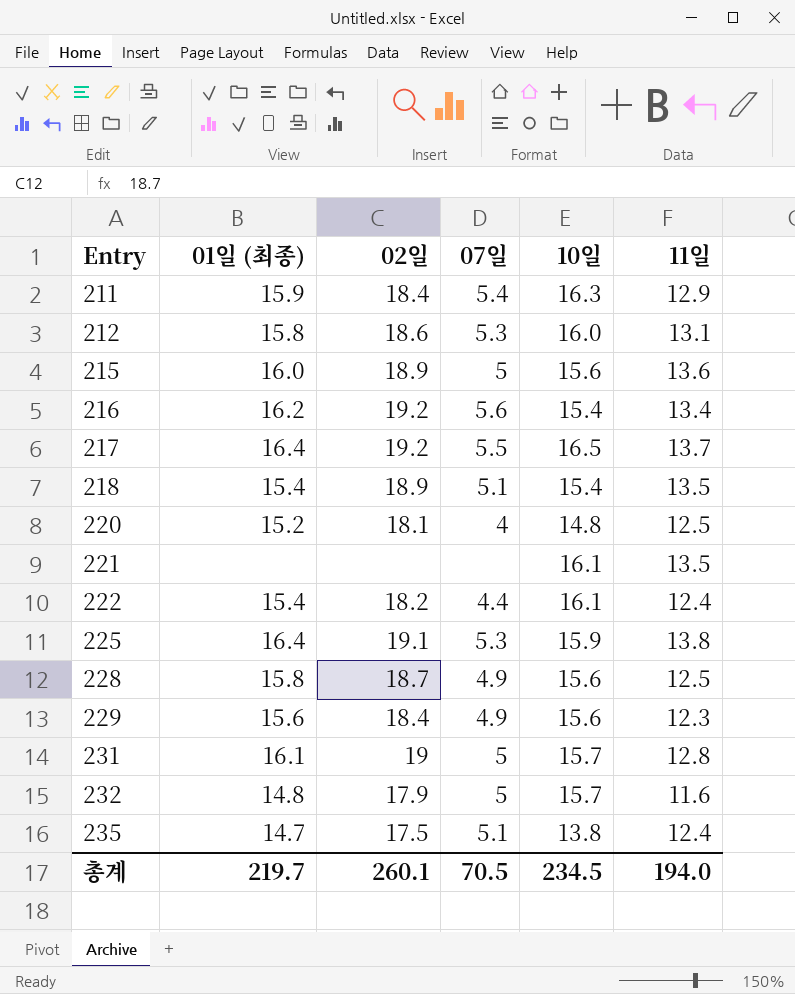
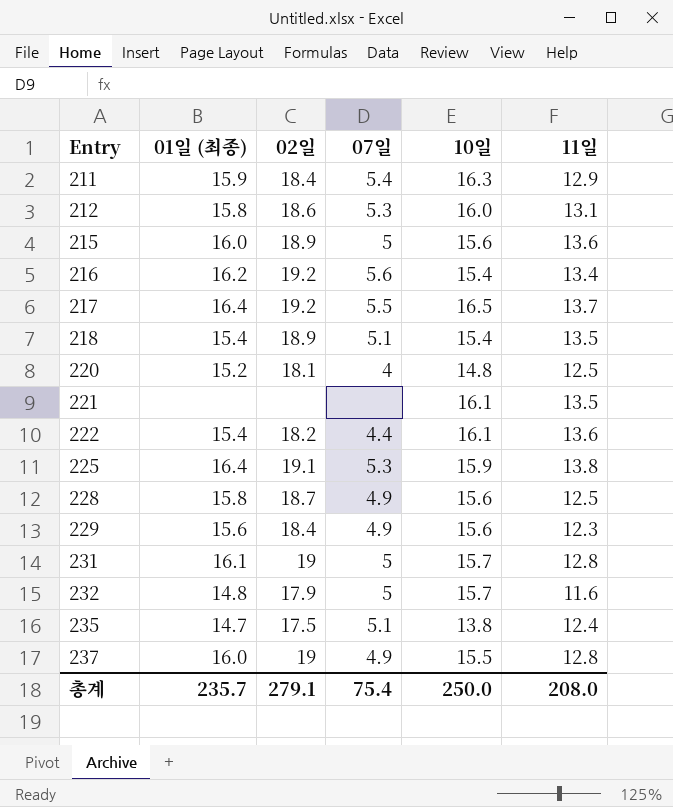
222 | 11일: 12.4 -> 13.6
row 237: none -> 16.0 | 19 | 4.9 | 15.5 | 12.8
총계 | 01일 (최종): 219.7 -> 235.7
총계 | 02일: 260.1 -> 279.1
총계 | 07일: 70.5 -> 75.4
총계 | 10일: 234.5 -> 250.0
총계 | 11일: 194.0 -> 208.0

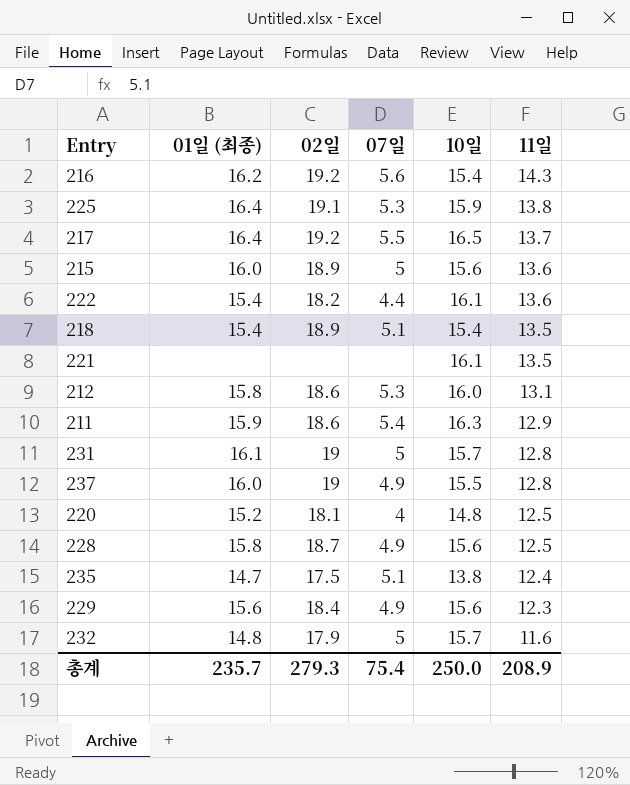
row order: Entry ascending -> 11일 descending
216 | 11일: 13.4 -> 14.3
211 | 02일: 18.4 -> 18.6
총계 | 02일: 279.1 -> 279.3
총계 | 11일: 208.0 -> 208.9

